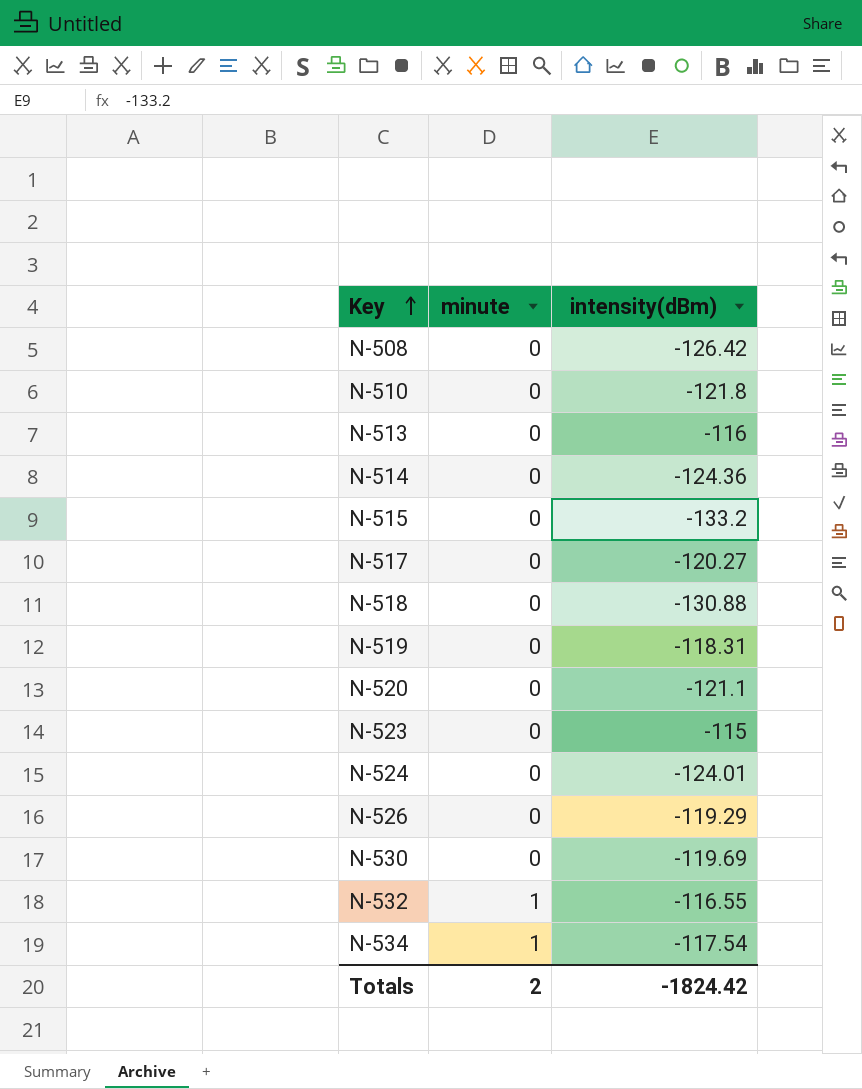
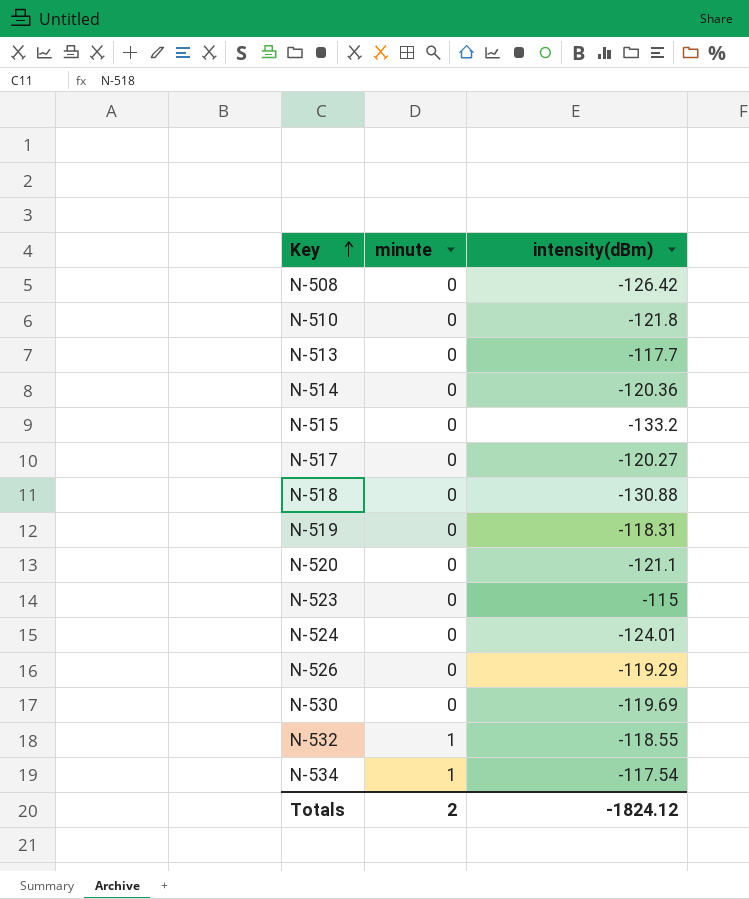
N-513 | intensity(dBm): -116 -> -117.7
N-514 | intensity(dBm): -124.36 -> -120.36
N-532 | intensity(dBm): -116.55 -> -118.55
Totals | intensity(dBm): -1824.42 -> -1824.12

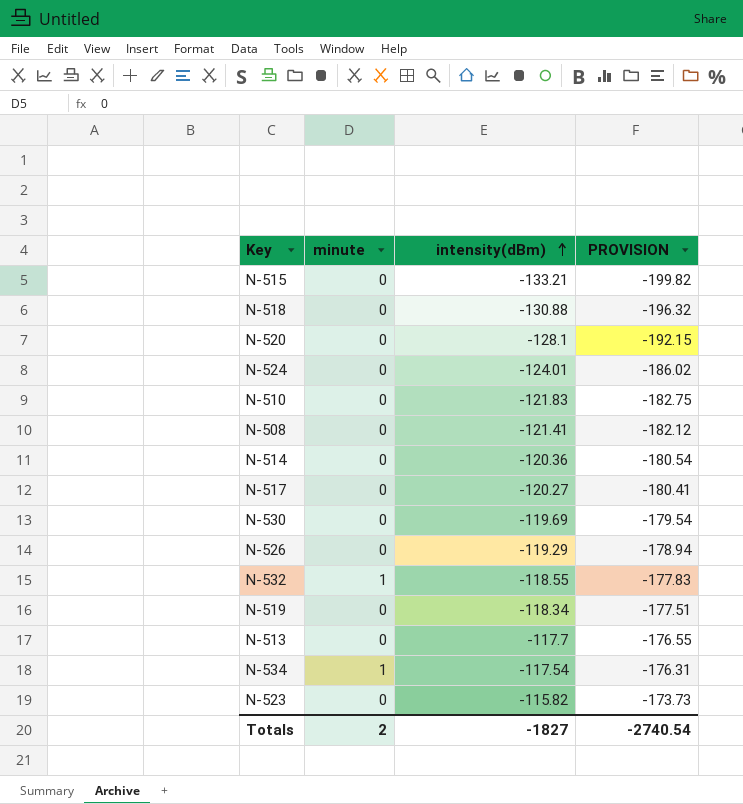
row order: Key ascending -> intensity(dBm) ascending
column PROVISION | formula: none -> [intensity(dBm)] * 1.5
N-515 | intensity(dBm): -133.2 -> -133.21
N-520 | intensity(dBm): -121.1 -> -128.1
N-510 | intensity(dBm): -121.8 -> -121.83
N-508 | intensity(dBm): -126.42 -> -121.41
N-519 | intensity(dBm): -118.31 -> -118.34
N-523 | intensity(dBm): -115 -> -115.82
Totals | intensity(dBm): -1824.12 -> -1827

